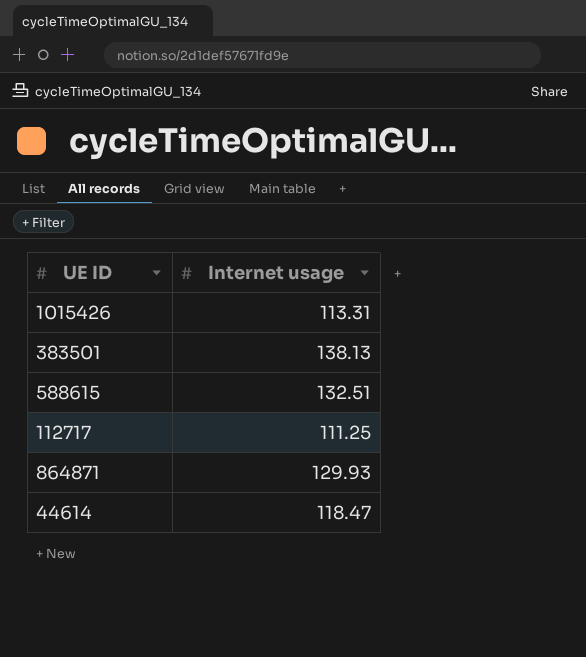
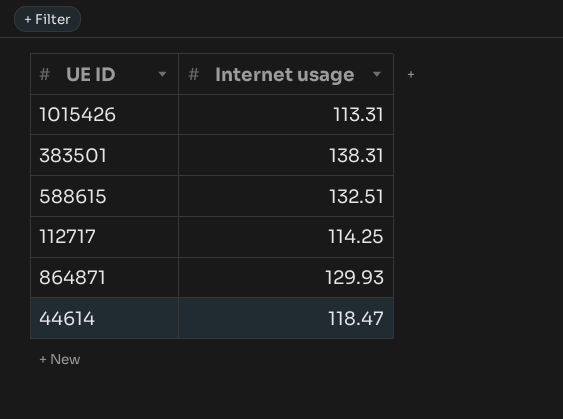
383501 | Internet usage: 138.13 -> 138.31
112717 | Internet usage: 111.25 -> 114.25

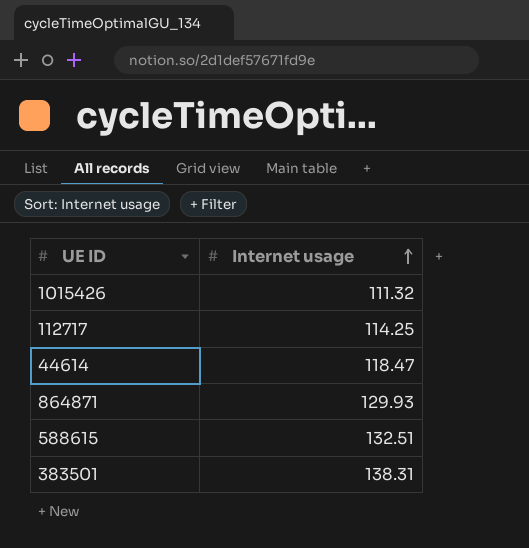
row order: none -> Internet usage ascending
1015426 | Internet usage: 113.31 -> 111.32

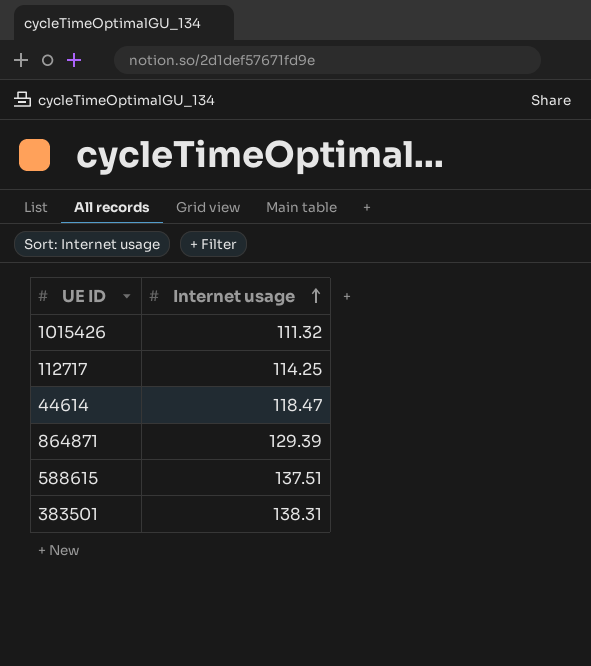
864871 | Internet usage: 129.93 -> 129.39
588615 | Internet usage: 132.51 -> 137.51

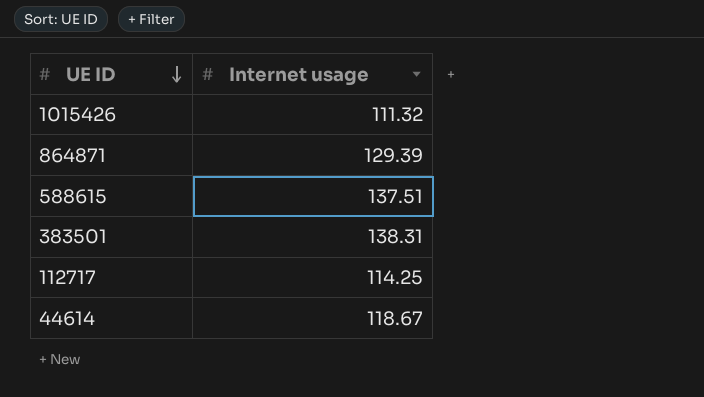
row order: Internet usage ascending -> UE ID descending
44614 | Internet usage: 118.47 -> 118.67

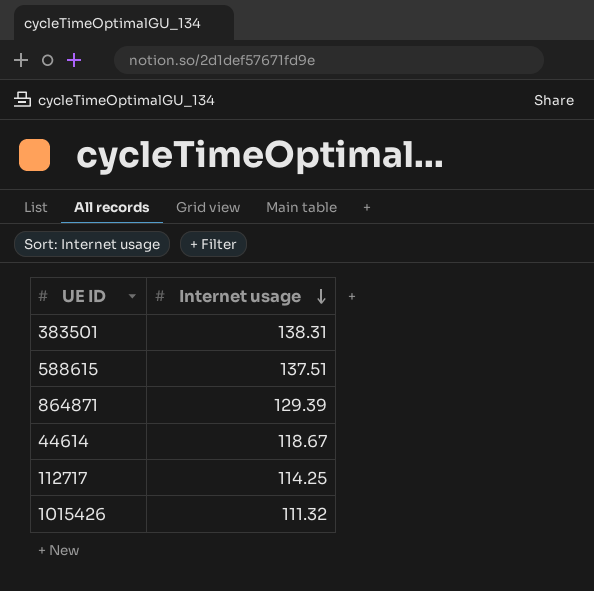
row order: UE ID descending -> Internet usage descending

